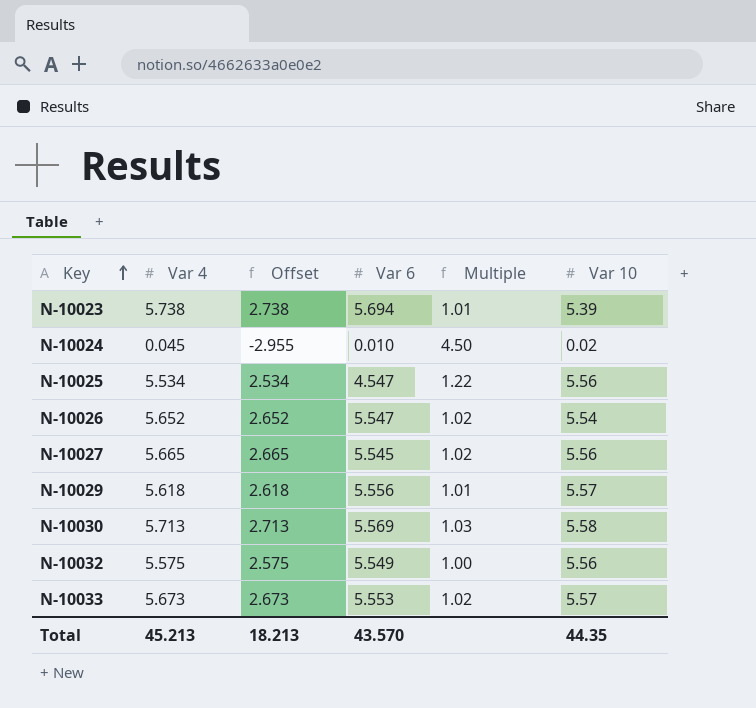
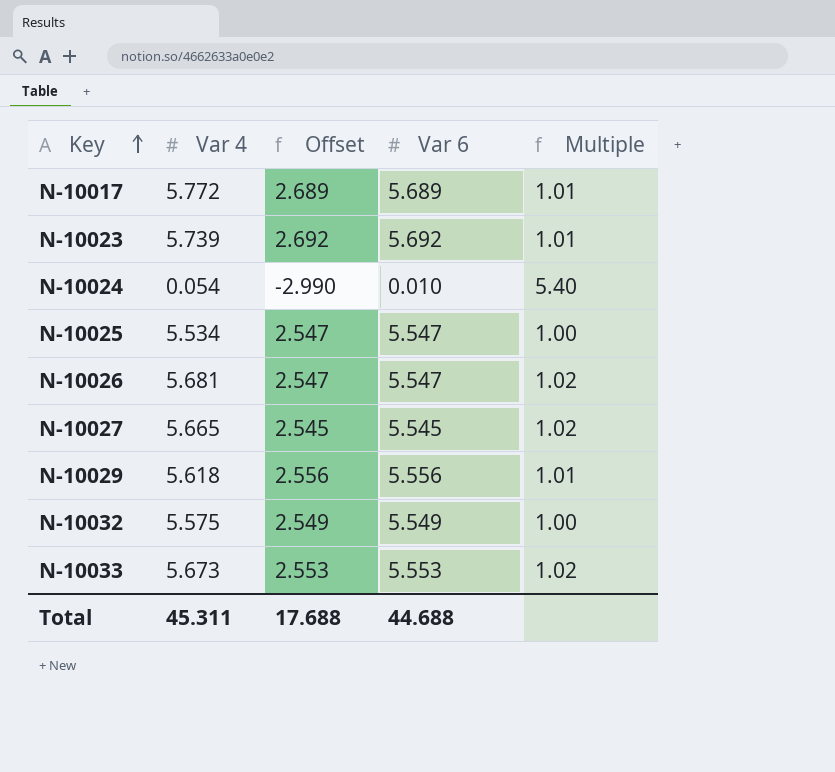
column Var 10 | position: 6 -> none
column Offset | formula: [Var 4] - 3 -> [Var 6] - 3
row N-10030: 5.713 | 2.713 | 5.569 | 1.03 | 5.58 -> none
row N-10017: none -> 5.772 | 2.689 | 5.689 | 1.01
N-10023 | Var 4: 5.738 -> 5.739
N-10023 | Var 6: 5.694 -> 5.692
N-10024 | Var 4: 0.045 -> 0.054
N-10024 | Multiple: 4.50 -> 5.40
N-10025 | Var 6: 4.547 -> 5.547
N-10025 | Multiple: 1.22 -> 1.00
N-10026 | Var 4: 5.652 -> 5.681
Total | Var 4: 45.213 -> 45.311
Total | Offset: 18.213 -> 17.688
Total | Var 6: 43.570 -> 44.688

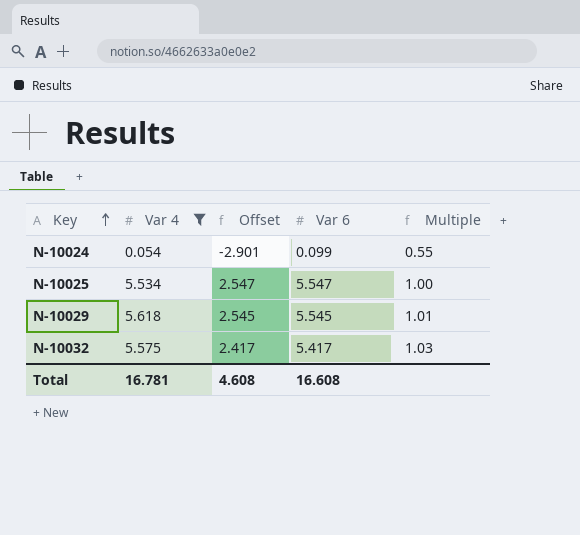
filter: none -> Var 4 <= 5.618
N-10024 | Offset: -2.990 -> -2.901
N-10024 | Var 6: 0.010 -> 0.099
N-10024 | Multiple: 5.40 -> 0.55
N-10029 | Offset: 2.556 -> 2.545
N-10029 | Var 6: 5.556 -> 5.545
N-10032 | Offset: 2.549 -> 2.417
N-10032 | Var 6: 5.549 -> 5.417
N-10032 | Multiple: 1.00 -> 1.03
Total | Var 4: 45.311 -> 16.781
Total | Offset: 17.688 -> 4.608
Total | Var 6: 44.688 -> 16.608

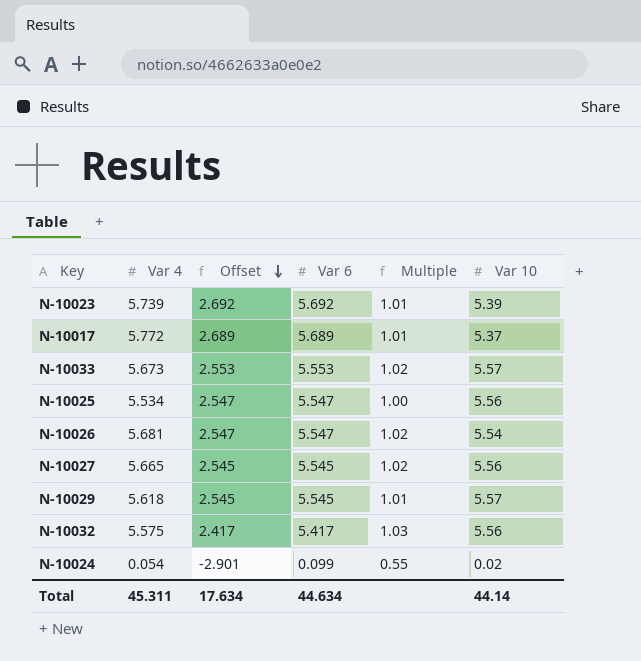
filter: Var 4 <= 5.618 -> none
row order: Key ascending -> Offset descending
column Var 10 | position: none -> 6
Total | Var 4: 16.781 -> 45.311
Total | Offset: 4.608 -> 17.634
Total | Var 6: 16.608 -> 44.634

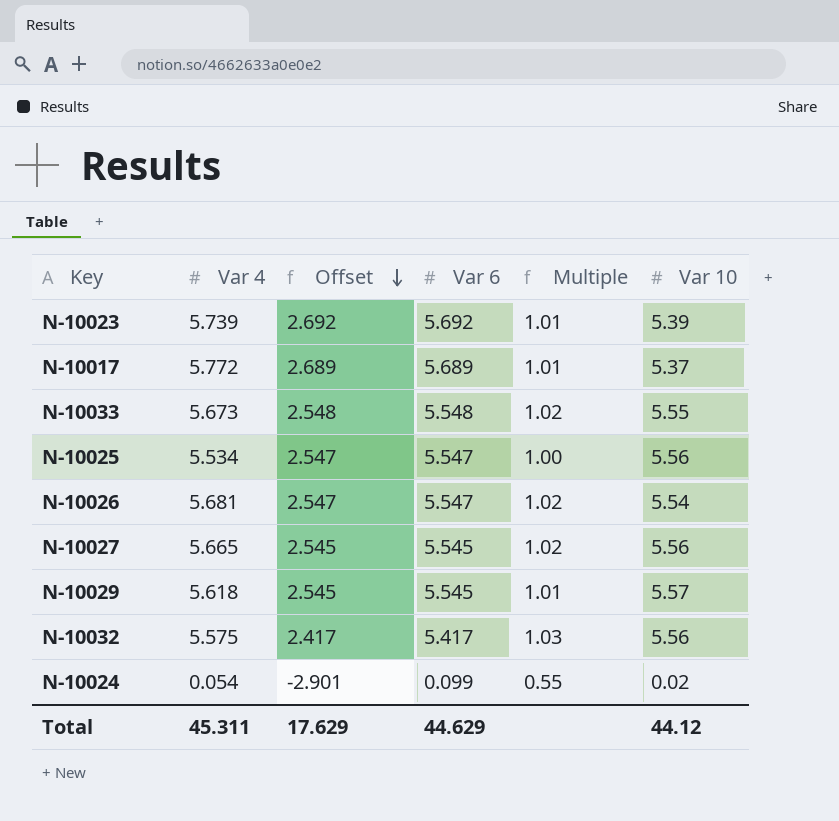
N-10033 | Offset: 2.553 -> 2.548
N-10033 | Var 6: 5.553 -> 5.548
N-10033 | Var 10: 5.57 -> 5.55
Total | Offset: 17.634 -> 17.629
Total | Var 6: 44.634 -> 44.629
Total | Var 10: 44.14 -> 44.12

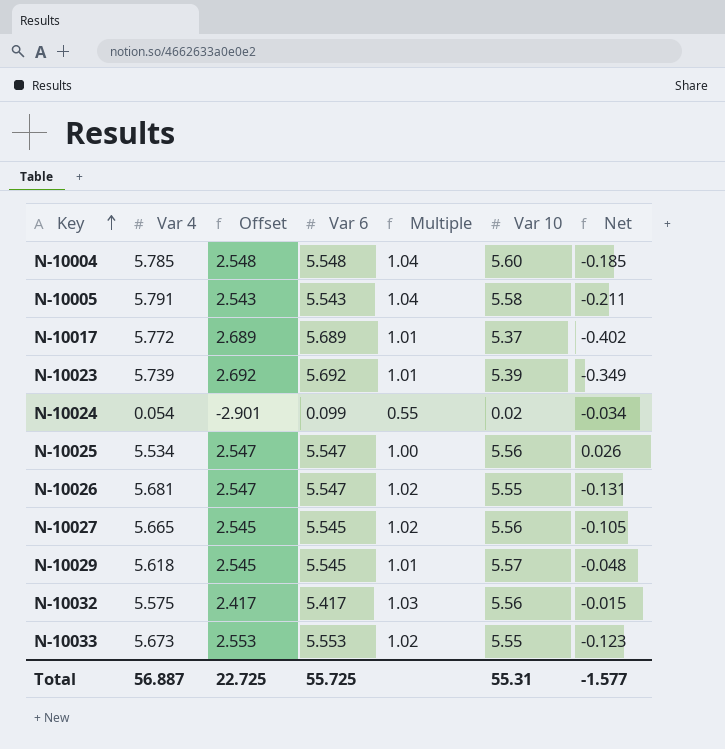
row order: Offset descending -> Key ascending
column Net | formula: none -> [Var 10] - [Var 4]
row N-10004: none -> 5.785 | 2.548 | 5.548 | 1.04 | 5.60 | -0.185
row N-10005: none -> 5.791 | 2.543 | 5.543 | 1.04 | 5.58 | -0.211
N-10026 | Var 10: 5.54 -> 5.55
N-10033 | Offset: 2.548 -> 2.553
N-10033 | Var 6: 5.548 -> 5.553
Total | Var 4: 45.311 -> 56.887
Total | Offset: 17.629 -> 22.725
Total | Var 6: 44.629 -> 55.725
Total | Var 10: 44.12 -> 55.31

